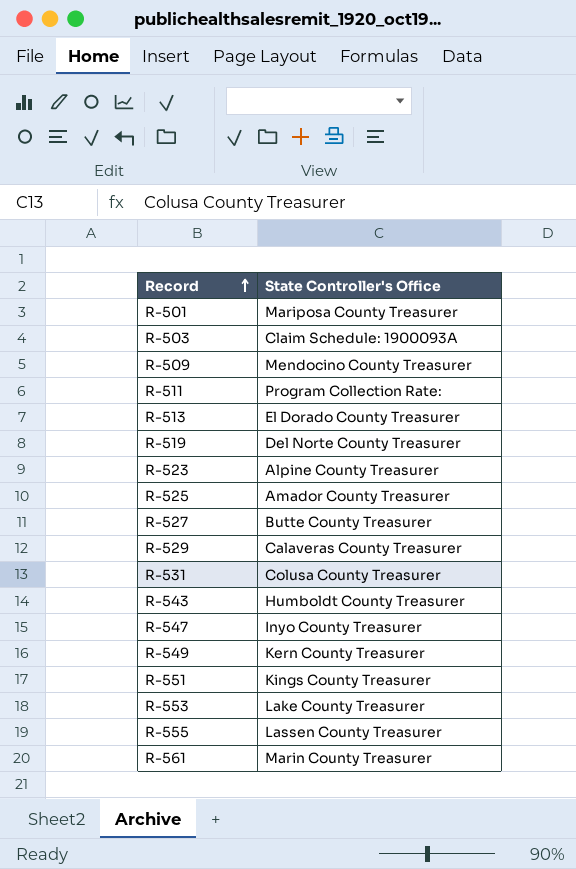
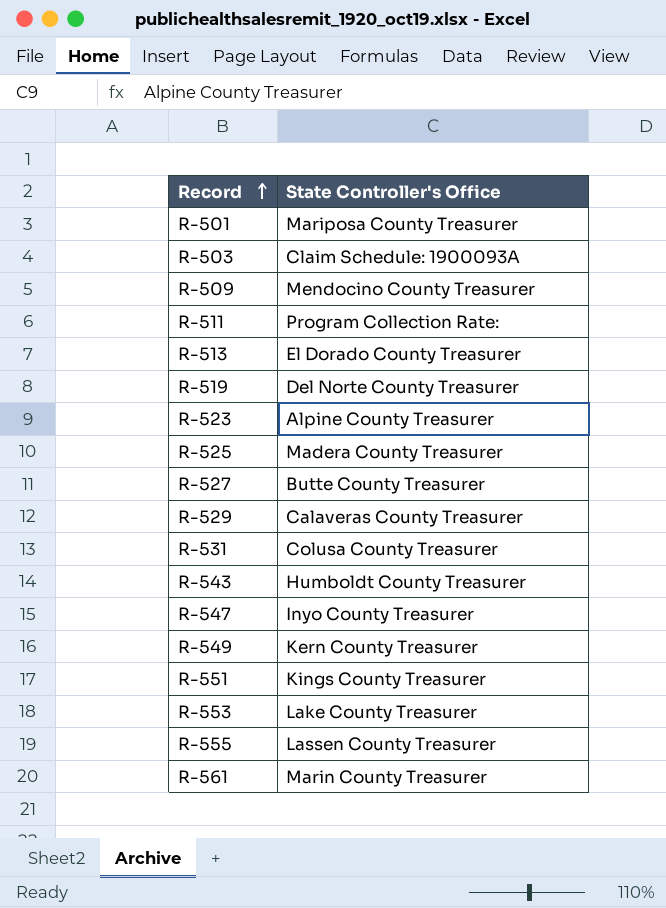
R-525 | State Controller's Office: Amador County Treasurer -> Madera County Treasurer

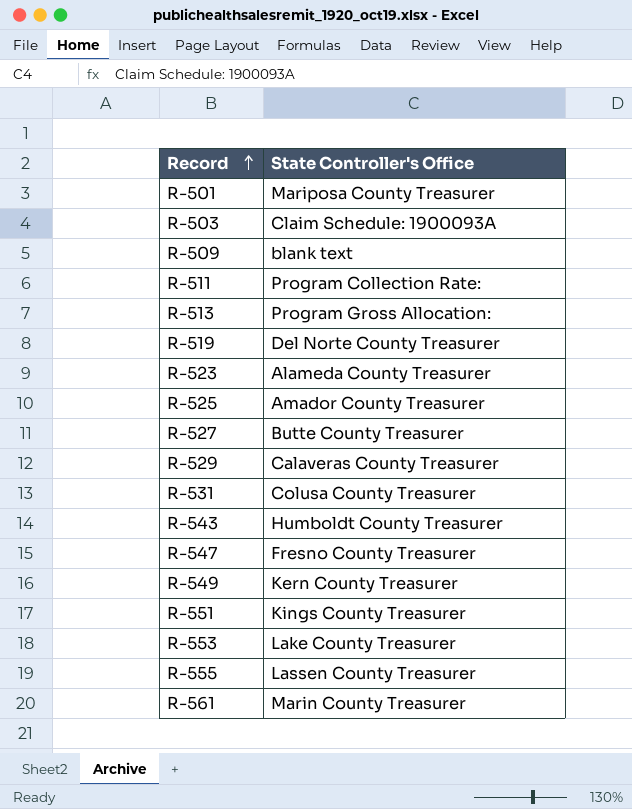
R-509 | State Controller's Office: Mendocino County Treasurer -> blank text
R-513 | State Controller's Office: El Dorado County Treasurer -> Program Gross Allocation:
R-523 | State Controller's Office: Alpine County Treasurer -> Alameda County Treasurer
R-525 | State Controller's Office: Madera County Treasurer -> Amador County Treasurer
R-547 | State Controller's Office: Inyo County Treasurer -> Fresno County Treasurer

